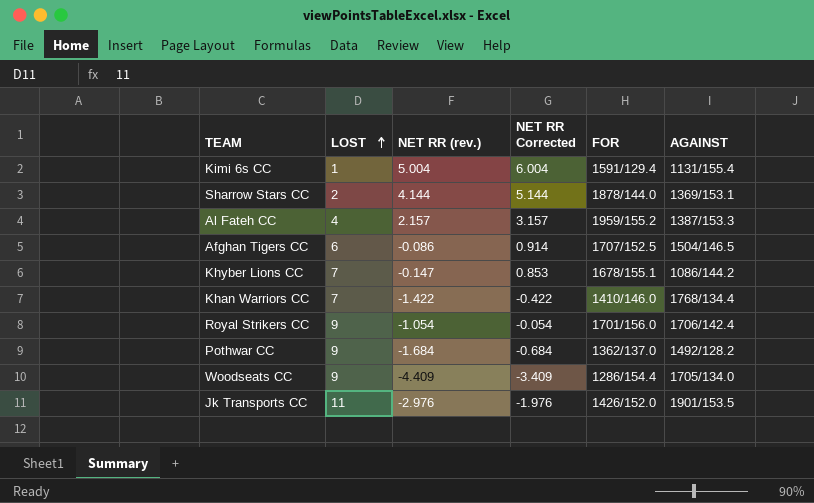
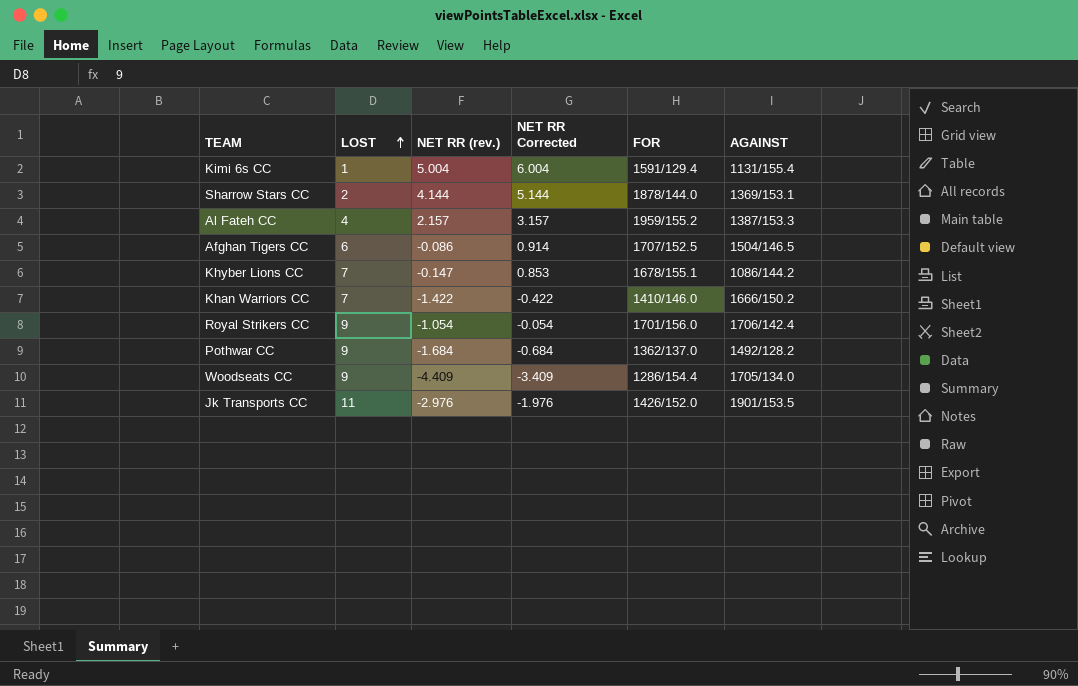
Khan Warriors CC | AGAINST: 1768/134.4 -> 1666/150.2

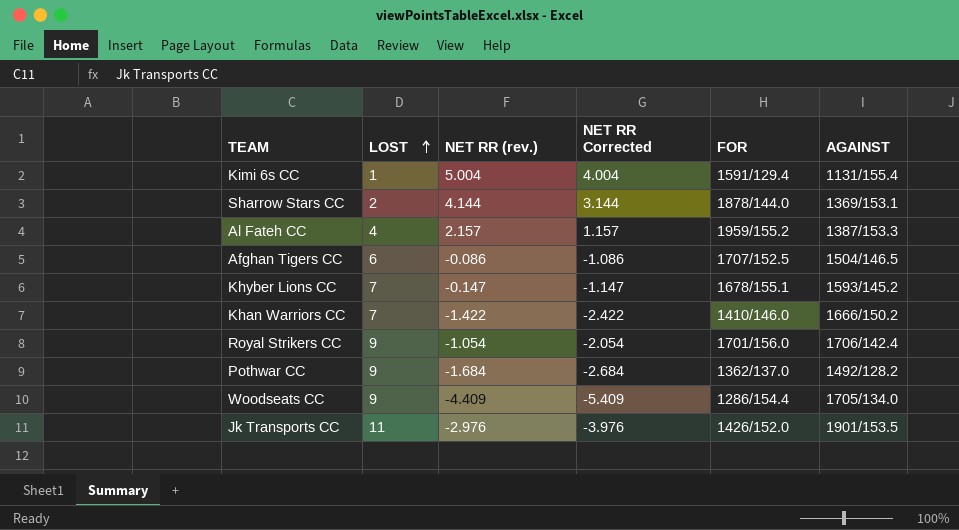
column NET RR Corrected | formula: [NET RR (rev.)] + 1 -> [NET RR (rev.)] - 1
Khyber Lions CC | AGAINST: 1086/144.2 -> 1593/145.2

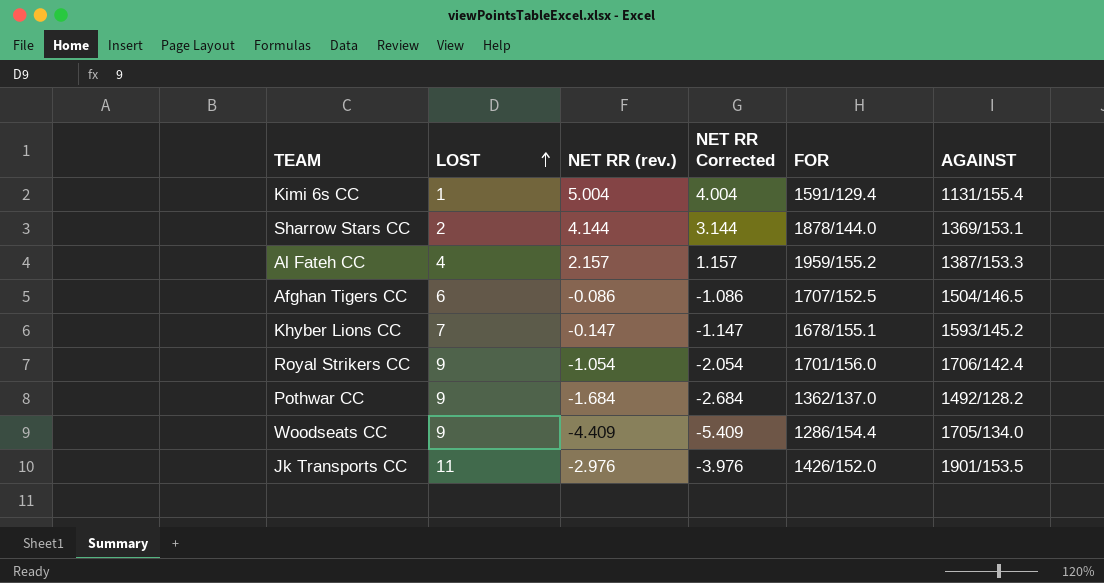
row Khan Warriors CC: 7 | -1.422 | -2.422 | 1410/146.0 | 1666/150.2 -> none

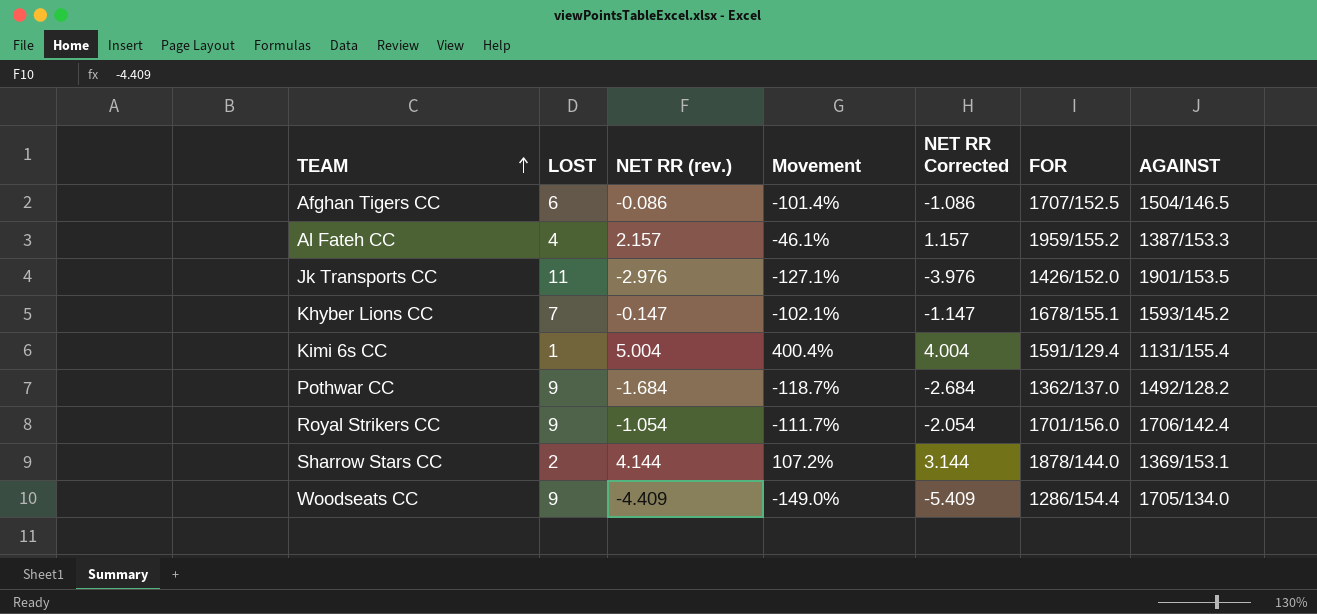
row order: LOST ascending -> TEAM ascending
column Movement | formula: none -> ([NET RR (rev.)] - [LOST]) / [LOST]

